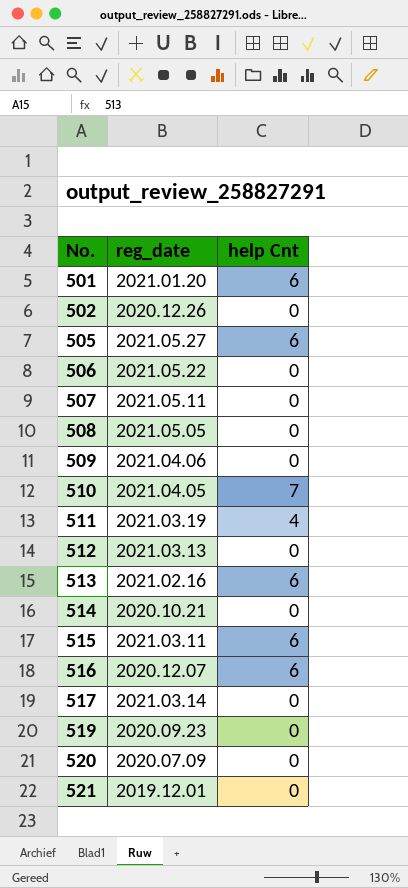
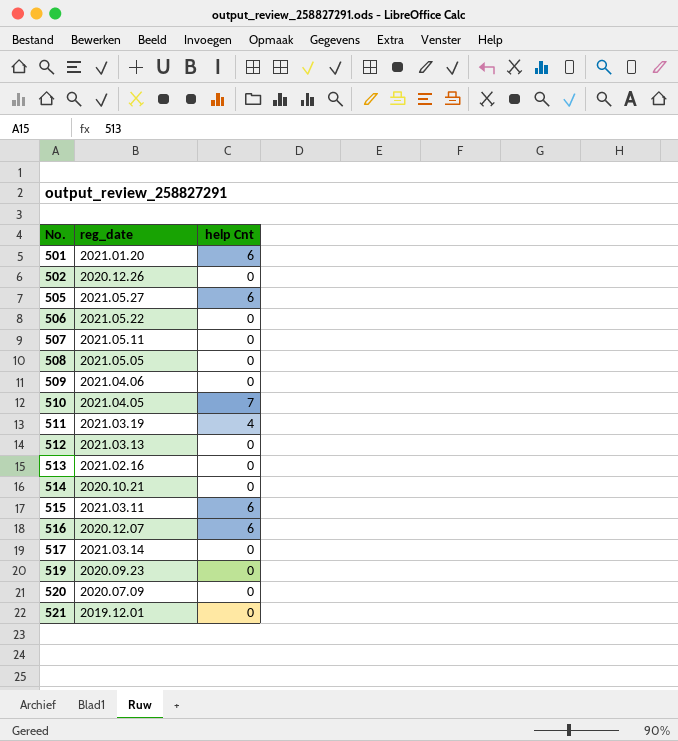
513 | help Cnt: 6 -> 0

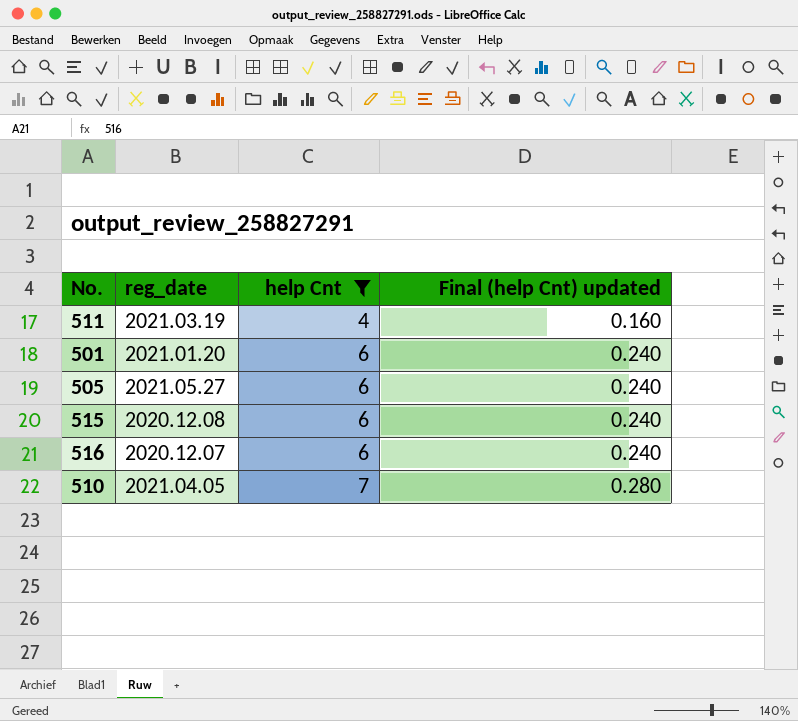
filter: none -> help Cnt != 0
row order: No. ascending -> help Cnt ascending
column Final (help Cnt) updated | formula: none -> [help Cnt] * 0.04
515 | reg_date: 2021.03.11 -> 2020.12.08

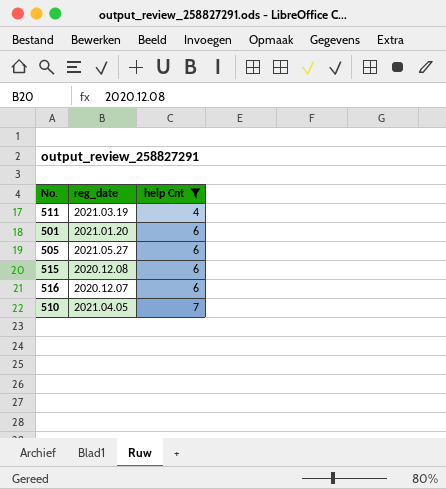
column Final (help Cnt) updated | formula: [help Cnt] * 0.04 -> none

